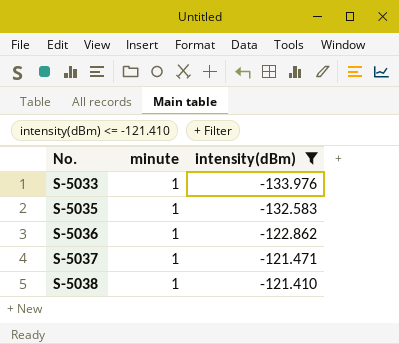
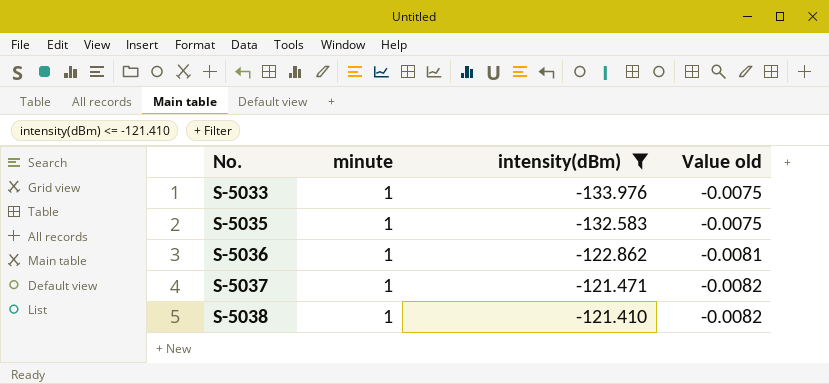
column Value old | formula: none -> [minute] / [intensity(dBm)]

